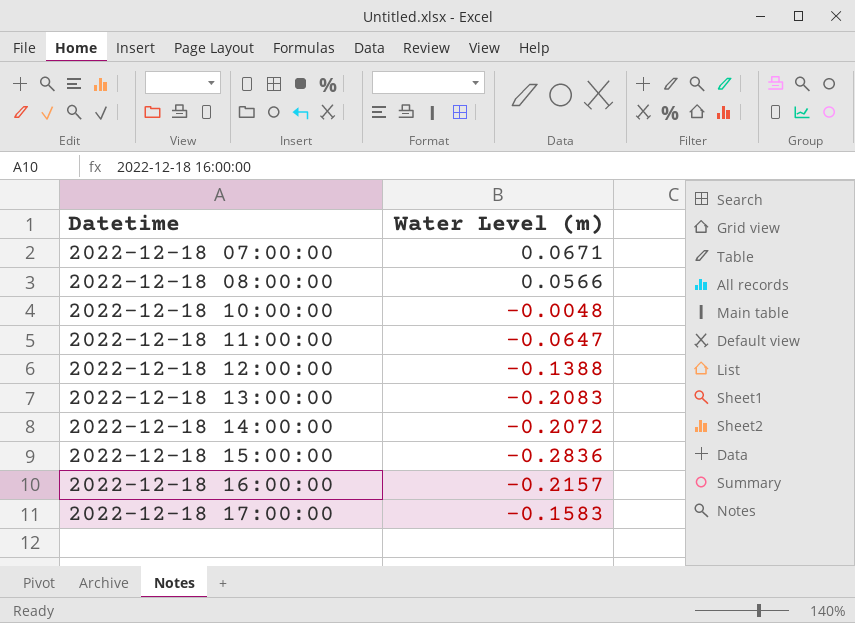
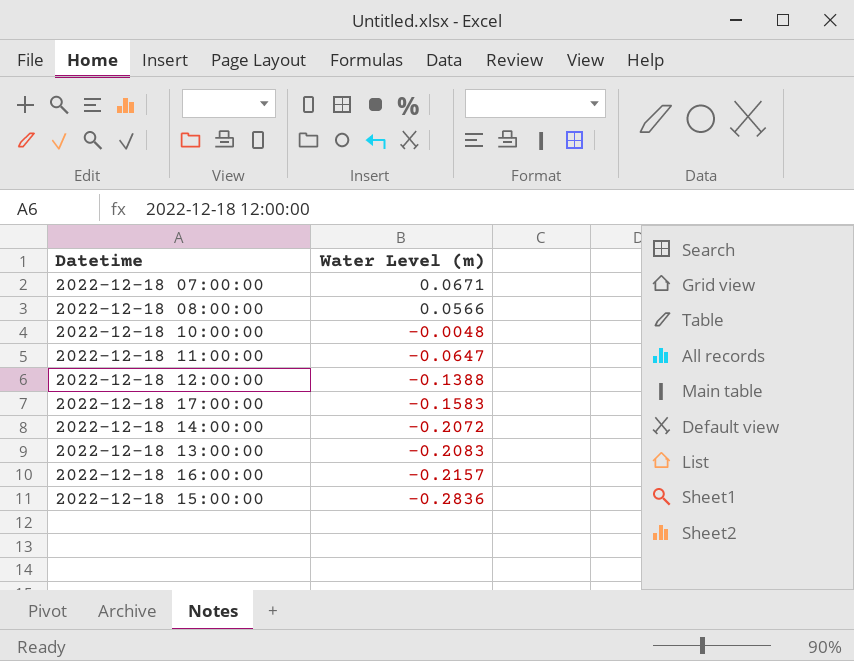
row order: Datetime ascending -> Water Level (m) descending

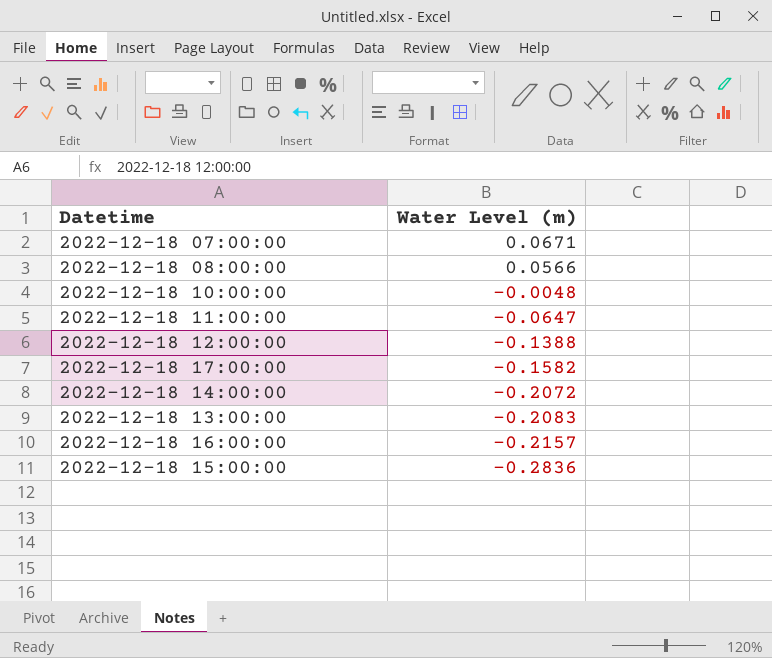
2022-12-18 17:00:00 | Water Level (m): -0.1583 -> -0.1582

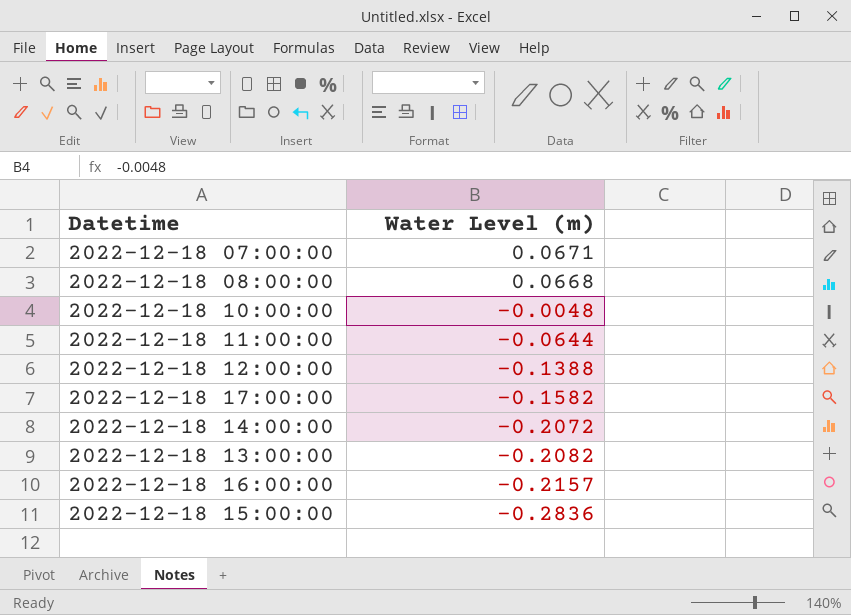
2022-12-18 08:00:00 | Water Level (m): 0.0566 -> 0.0668
2022-12-18 11:00:00 | Water Level (m): -0.0647 -> -0.0644
2022-12-18 13:00:00 | Water Level (m): -0.2083 -> -0.2082

